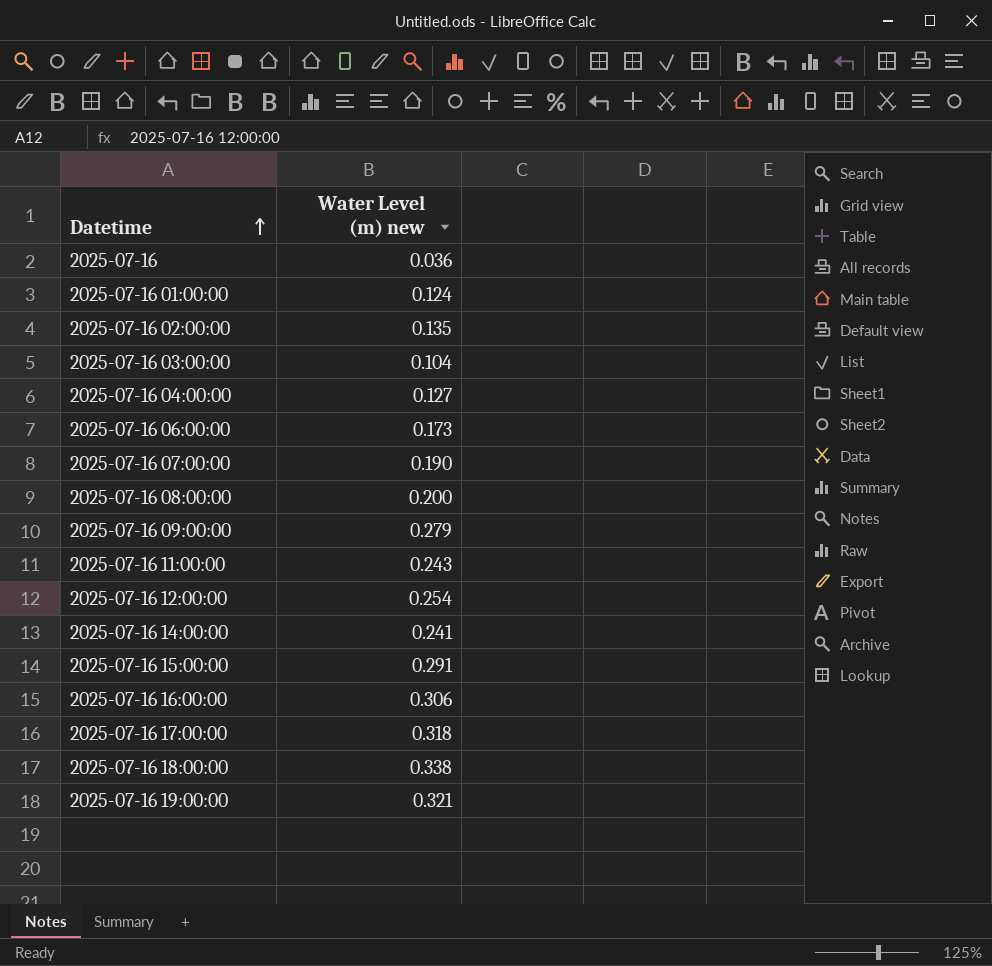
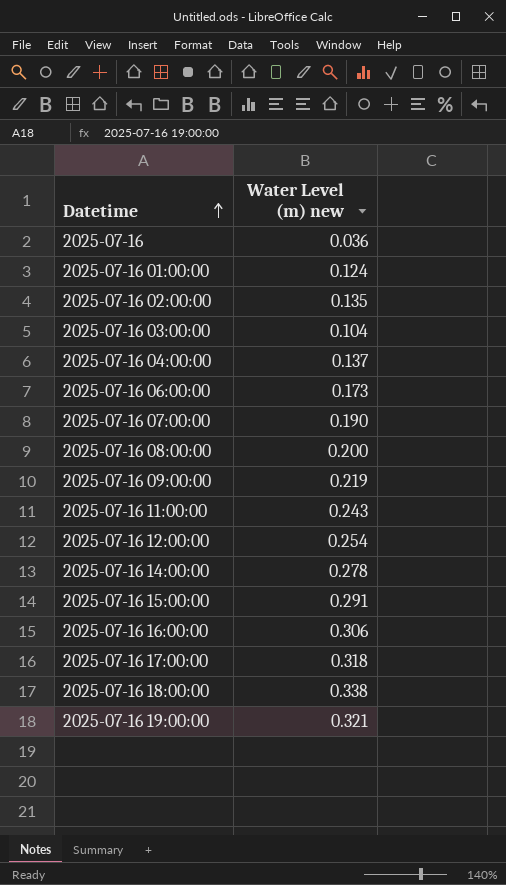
2025-07-16 04:00:00 | Water Level (m) new: 0.127 -> 0.137
2025-07-16 09:00:00 | Water Level (m) new: 0.279 -> 0.219
2025-07-16 14:00:00 | Water Level (m) new: 0.241 -> 0.278

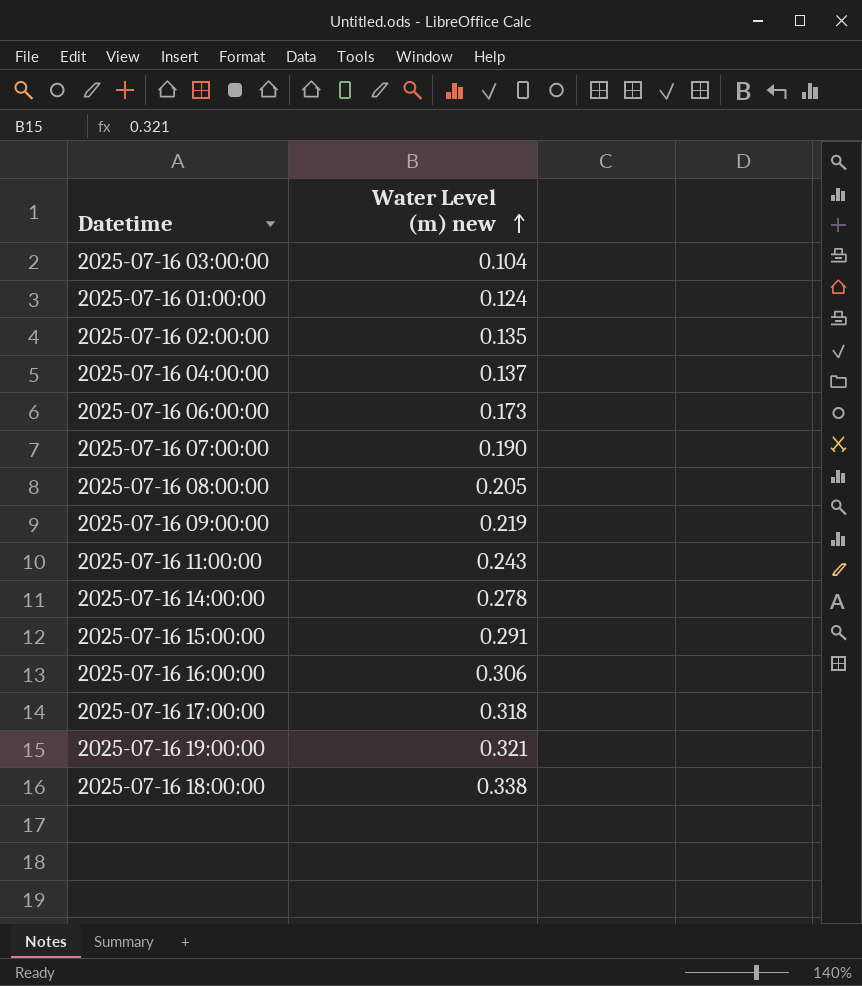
row order: Datetime ascending -> Water Level (m) new ascending
row 2025-07-16: 0.036 -> none
row 2025-07-16 12:00:00: 0.254 -> none
2025-07-16 08:00:00 | Water Level (m) new: 0.200 -> 0.205

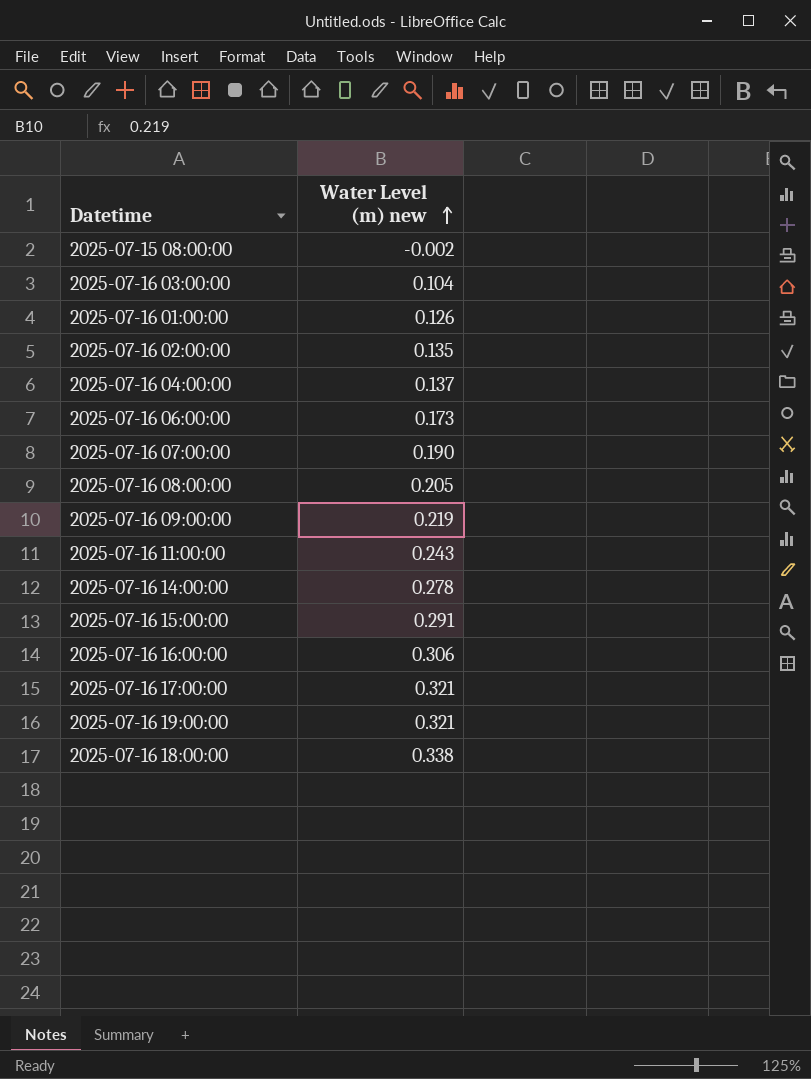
row 2025-07-15 08:00:00: none -> -0.002
2025-07-16 01:00:00 | Water Level (m) new: 0.124 -> 0.126
2025-07-16 17:00:00 | Water Level (m) new: 0.318 -> 0.321

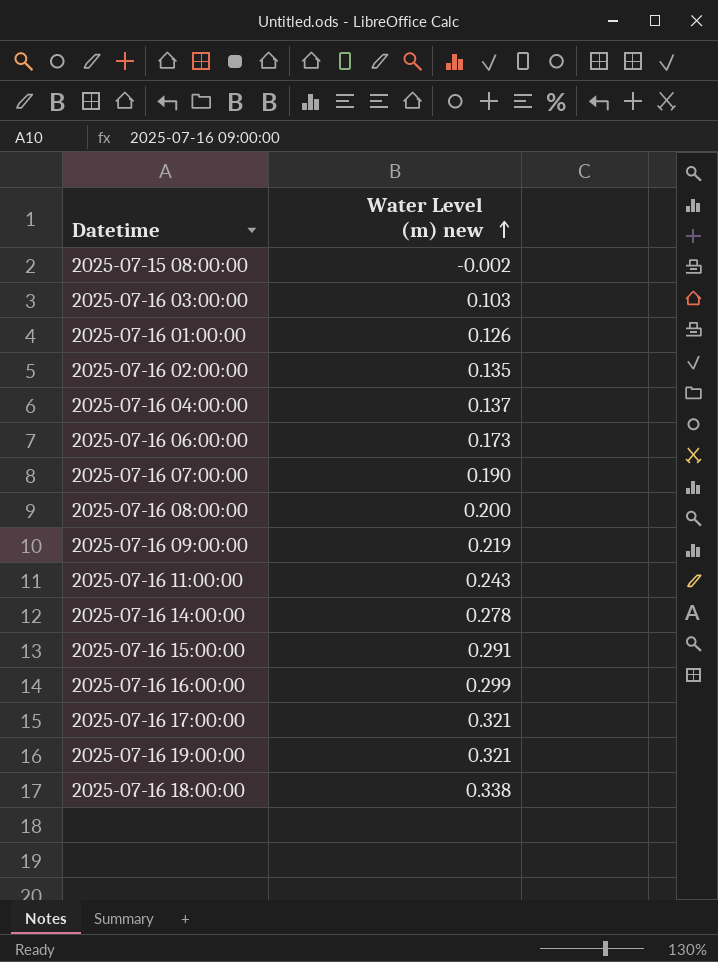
2025-07-16 03:00:00 | Water Level (m) new: 0.104 -> 0.103
2025-07-16 08:00:00 | Water Level (m) new: 0.205 -> 0.200
2025-07-16 16:00:00 | Water Level (m) new: 0.306 -> 0.299

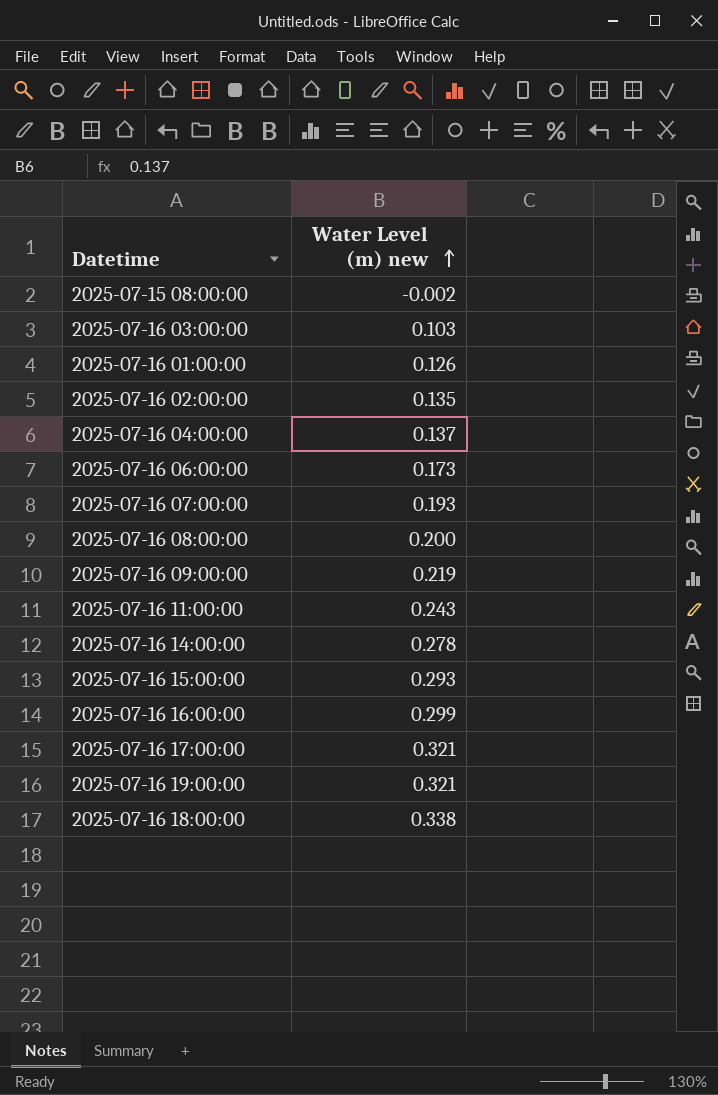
2025-07-16 07:00:00 | Water Level (m) new: 0.190 -> 0.193
2025-07-16 15:00:00 | Water Level (m) new: 0.291 -> 0.293

